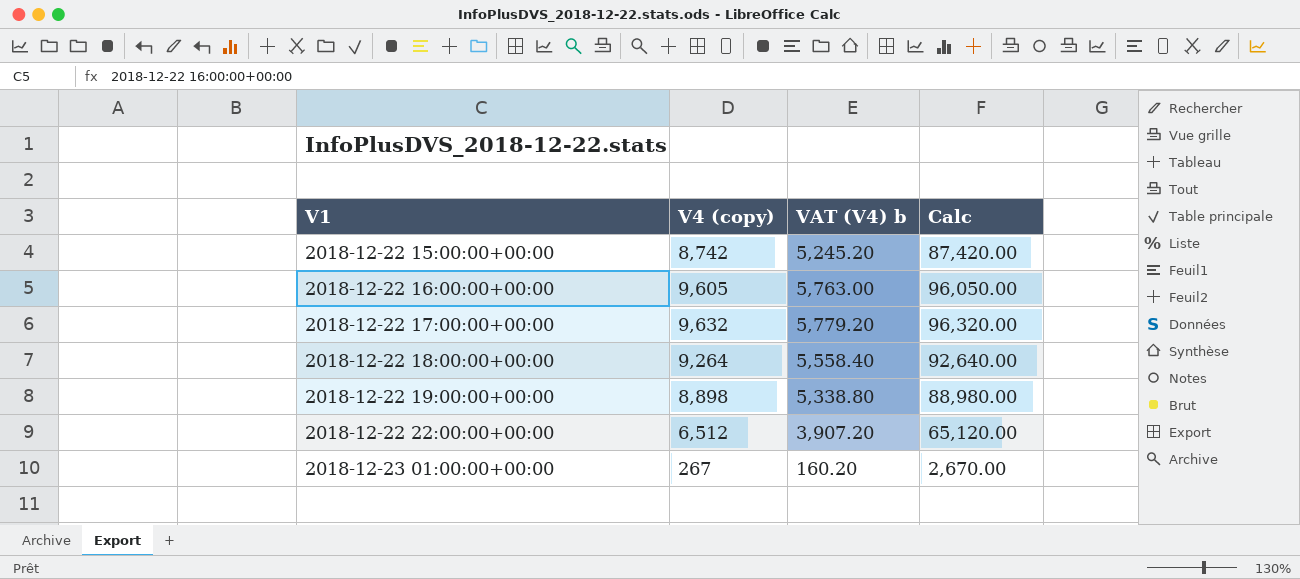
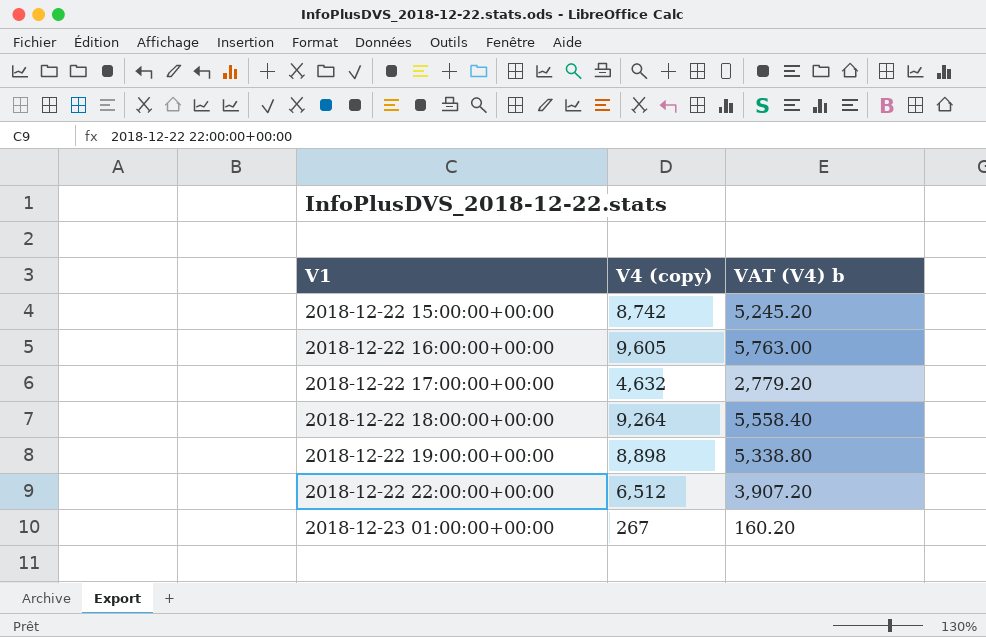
column Calc | formula: [V4 (copy)] * 10 -> none
2018-12-22 17:00:00+00:00 | V4 (copy): 9,632 -> 4,632
2018-12-22 17:00:00+00:00 | VAT (V4) b: 5,779.20 -> 2,779.20

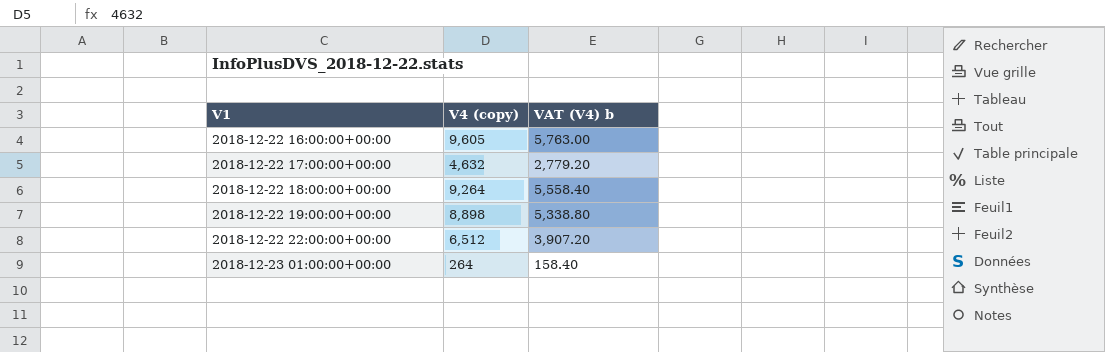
row 2018-12-22 15:00:00+00:00: 8,742 | 5,245.20 -> none
2018-12-23 01:00:00+00:00 | V4 (copy): 267 -> 264
2018-12-23 01:00:00+00:00 | VAT (V4) b: 160.20 -> 158.40

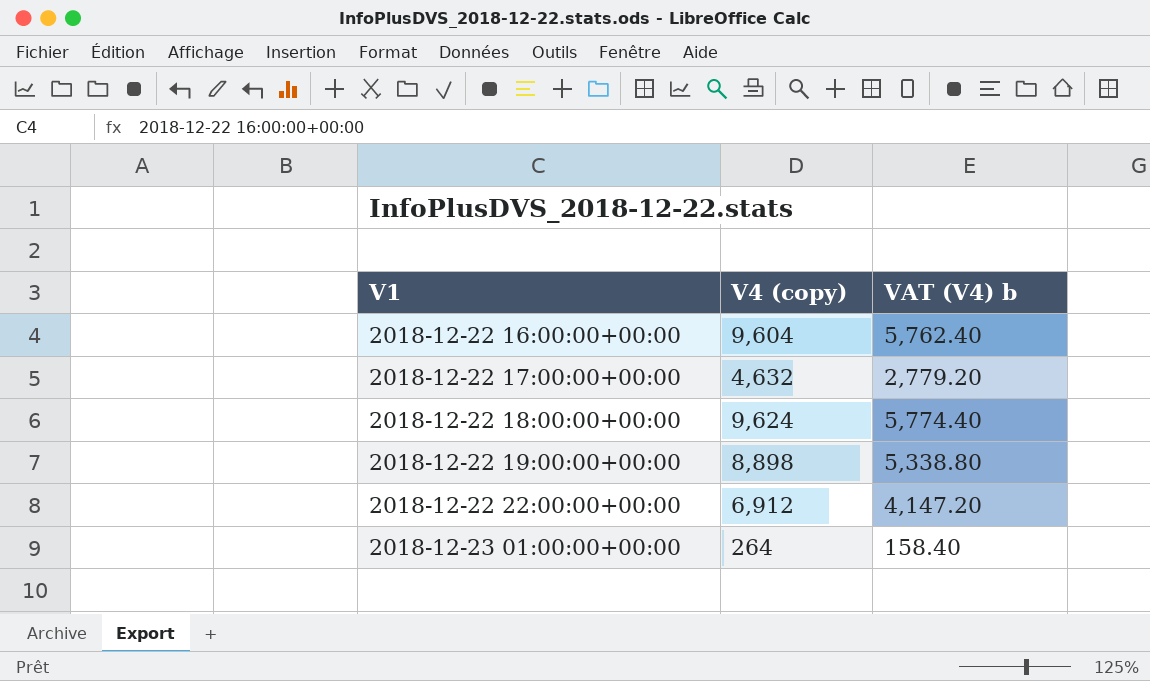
2018-12-22 16:00:00+00:00 | V4 (copy): 9,605 -> 9,604
2018-12-22 16:00:00+00:00 | VAT (V4) b: 5,763.00 -> 5,762.40
2018-12-22 18:00:00+00:00 | V4 (copy): 9,264 -> 9,624
2018-12-22 18:00:00+00:00 | VAT (V4) b: 5,558.40 -> 5,774.40
2018-12-22 22:00:00+00:00 | V4 (copy): 6,512 -> 6,912
2018-12-22 22:00:00+00:00 | VAT (V4) b: 3,907.20 -> 4,147.20

